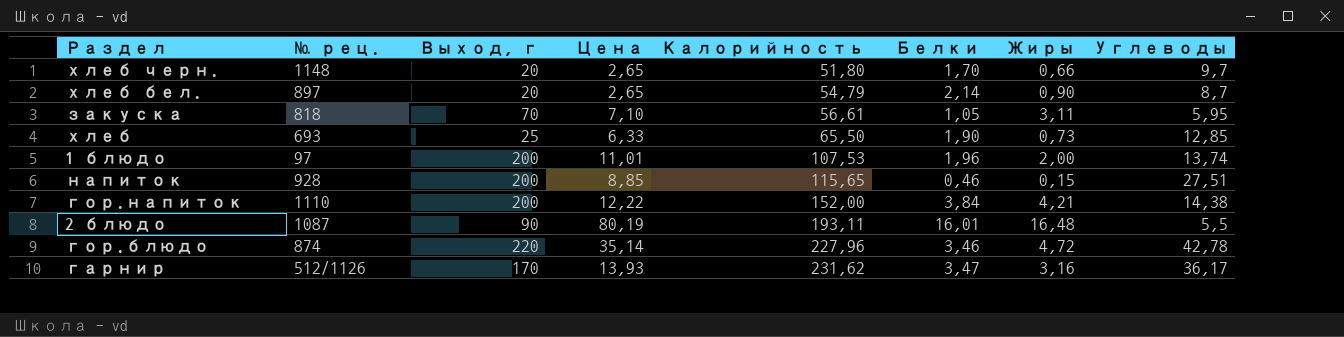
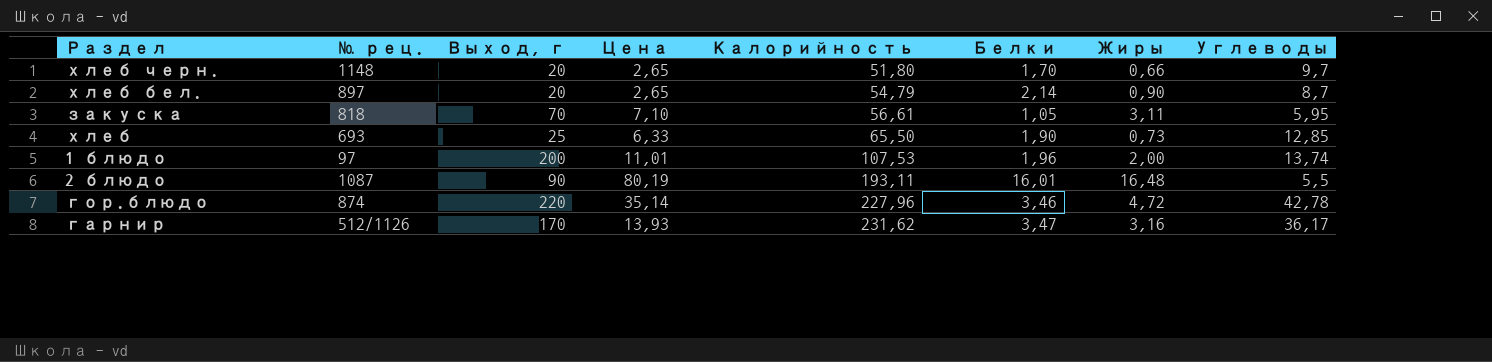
row напиток: 928 | 200 | 8,85 | 115,65 | 0,46 | 0,15 | 27,51 -> none
row гор.напиток: 1110 | 200 | 12,22 | 152,00 | 3,84 | 4,21 | 14,38 -> none

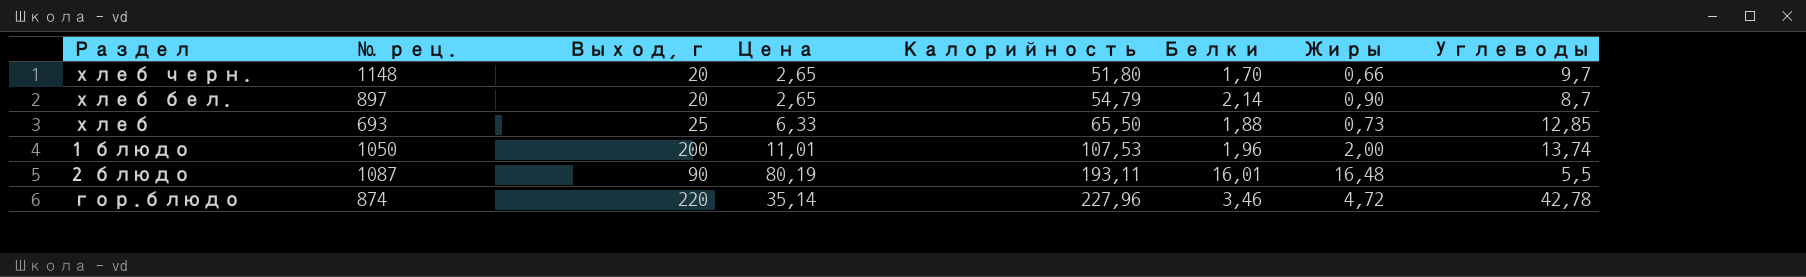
row закуска: 818 | 70 | 7,10 | 56,61 | 1,05 | 3,11 | 5,95 -> none
row гарнир: 512/1126 | 170 | 13,93 | 231,62 | 3,47 | 3,16 | 36,17 -> none
хлеб | Белки: 1,90 -> 1,88
1 блюдо | № рец.: 97 -> 1050

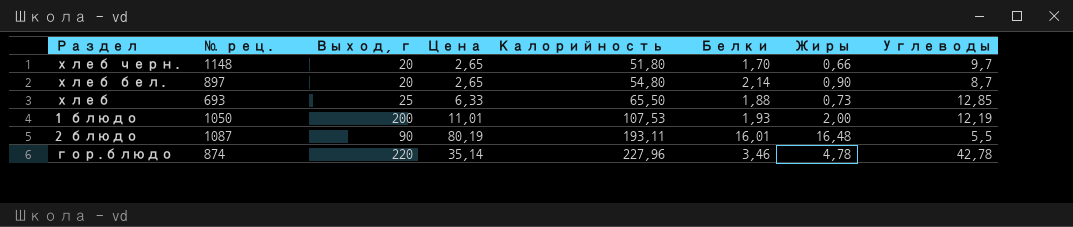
хлеб бел. | Калорийность: 54,79 -> 54,80
1 блюдо | Белки: 1,96 -> 1,93
1 блюдо | Углеводы: 13,74 -> 12,19
гор.блюдо | Жиры: 4,72 -> 4,78

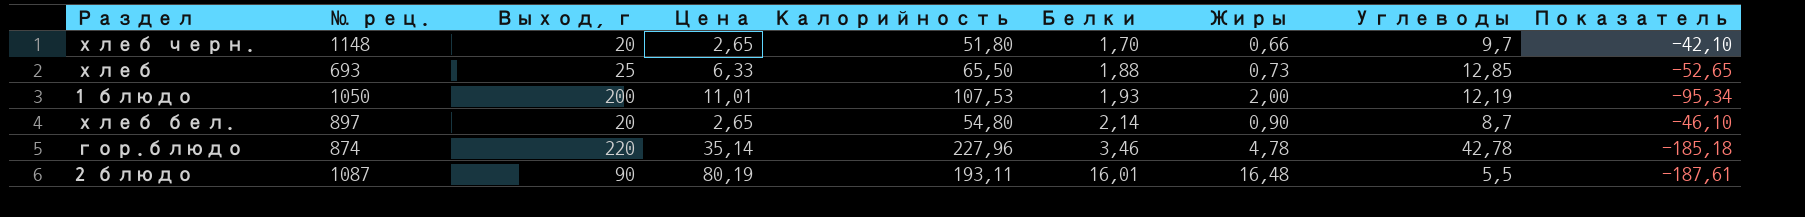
row order: Калорийность ascending -> Белки ascending
column Показатель | formula: none -> [Углеводы] - [Калорийность]

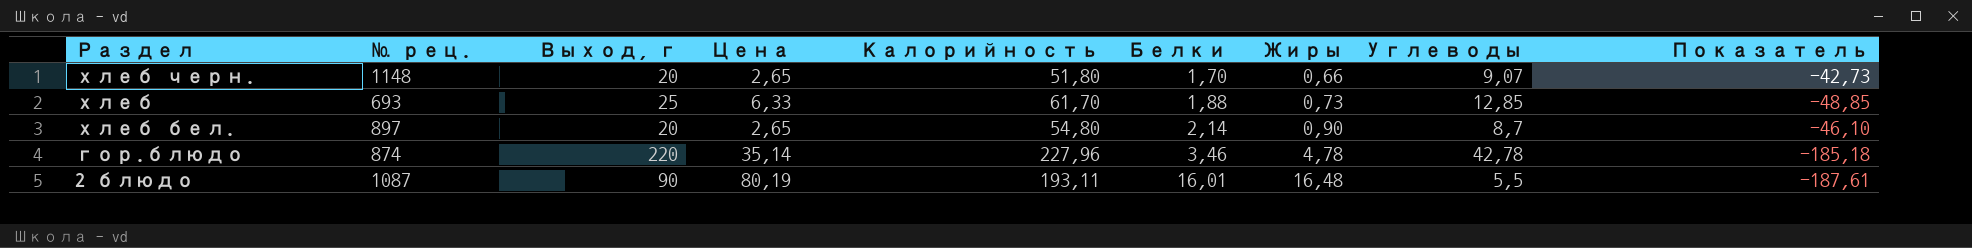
row 1 блюдо: 1050 | 200 | 11,01 | 107,53 | 1,93 | 2,00 | 12,19 | -95,34 -> none
хлеб черн. | Углеводы: 9,7 -> 9,07
хлеб черн. | Показатель: -42,10 -> -42,73
хлеб | Калорийность: 65,50 -> 61,70
хлеб | Показатель: -52,65 -> -48,85

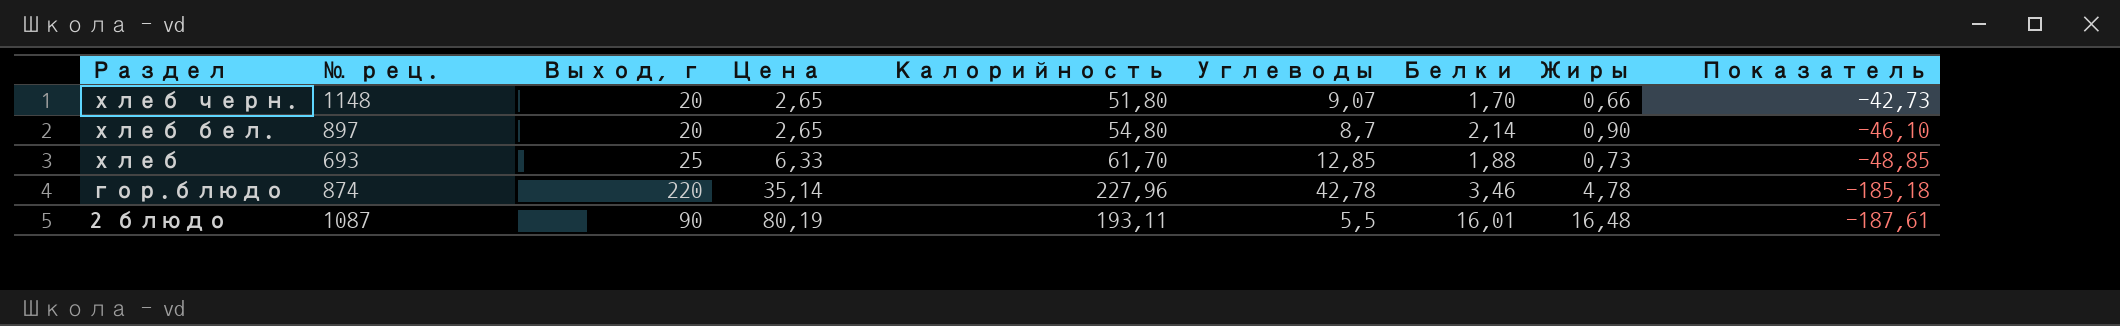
row order: Белки ascending -> Раздел descending
column Углеводы | position: 8 -> 6

